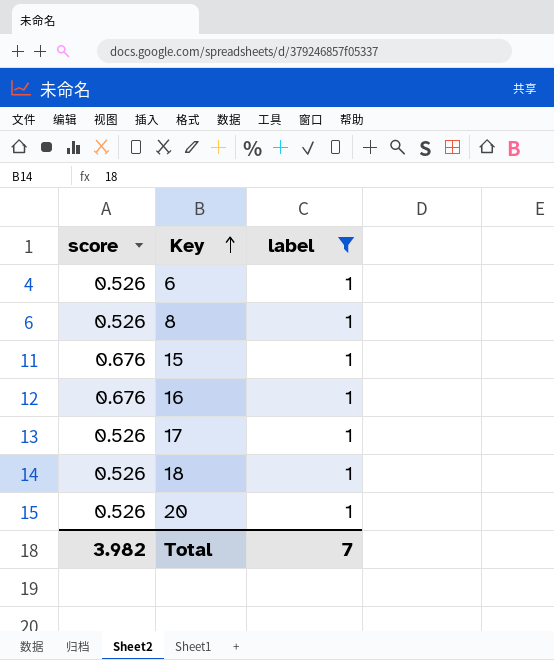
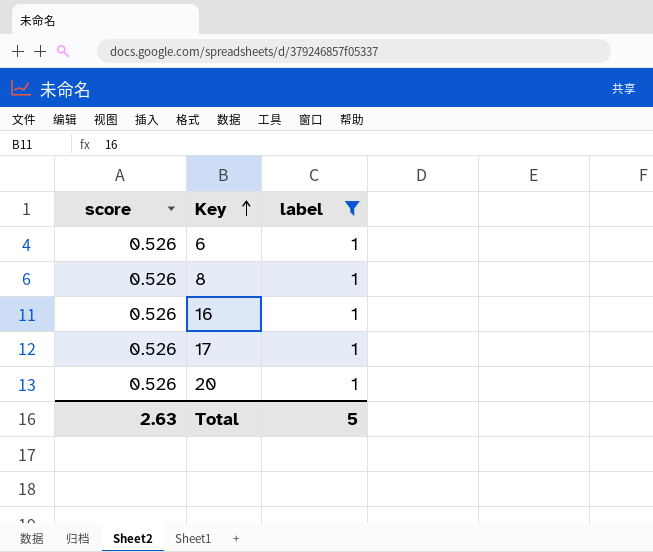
row 15: 0.676 | 1 -> none
row 18: 0.526 | 1 -> none
16 | score: 0.676 -> 0.526
Total | score: 3.982 -> 2.63
Total | label: 7 -> 5

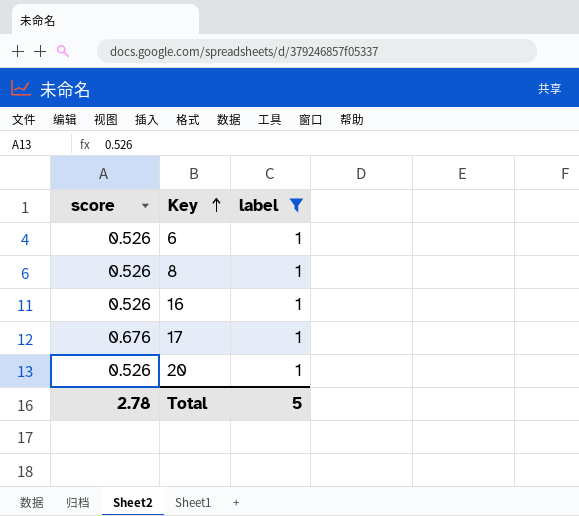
17 | score: 0.526 -> 0.676
Total | score: 2.63 -> 2.78

